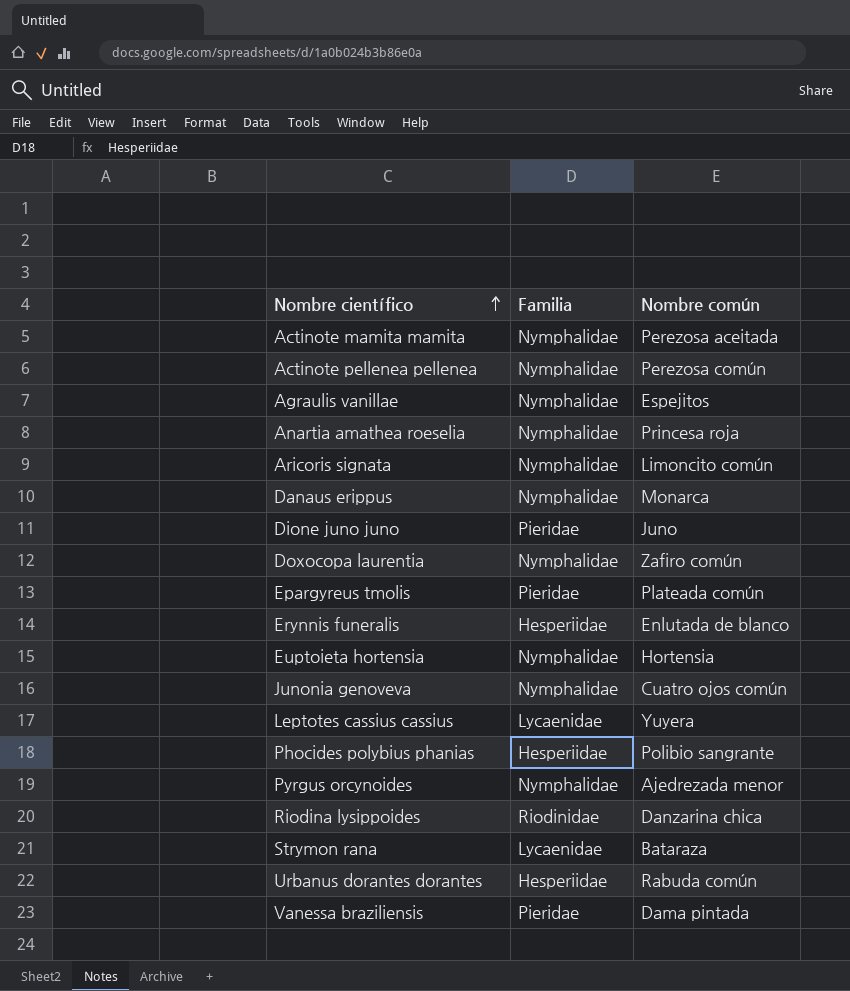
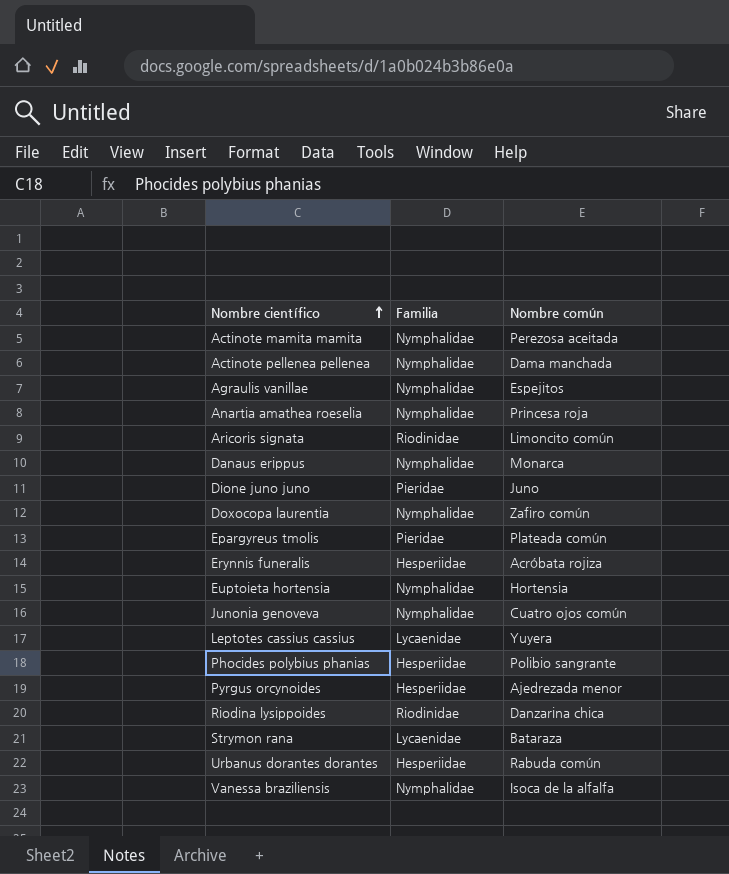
Actinote pellenea pellenea | Nombre común: Perezosa común -> Dama manchada
Aricoris signata | Familia: Nymphalidae -> Riodinidae
Erynnis funeralis | Nombre común: Enlutada de blanco -> Acróbata rojiza
Pyrgus orcynoides | Familia: Nymphalidae -> Hesperiidae
Vanessa braziliensis | Familia: Pieridae -> Nymphalidae
Vanessa braziliensis | Nombre común: Dama pintada -> Isoca de la alfalfa

